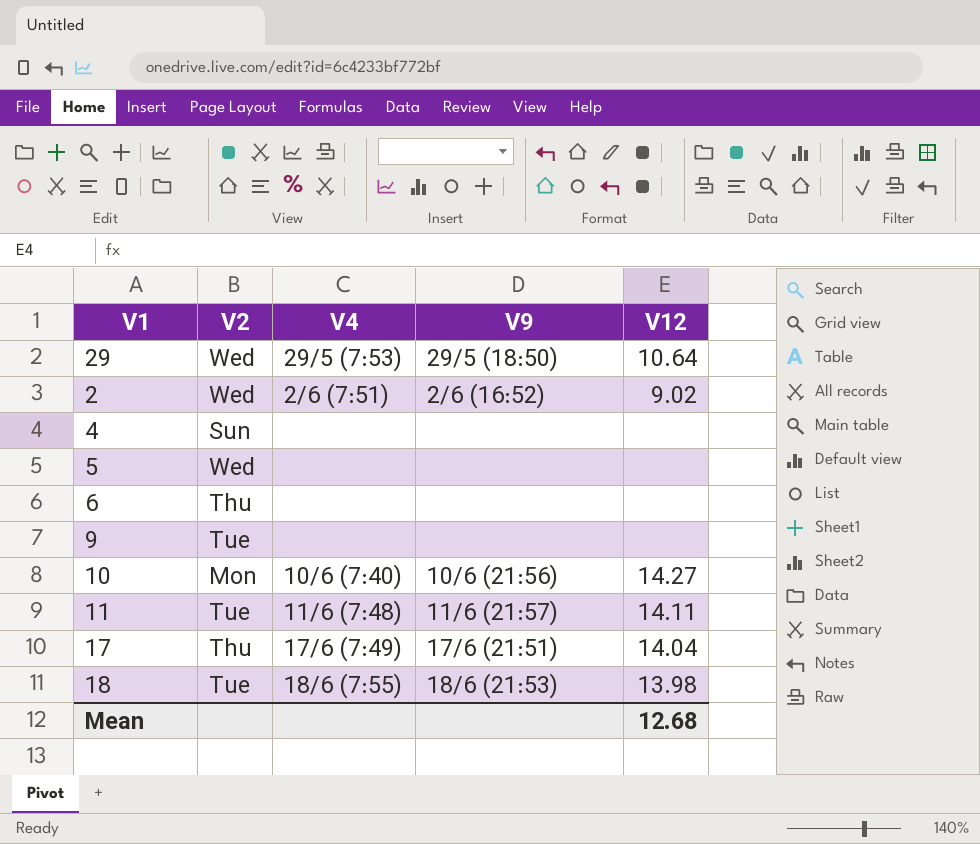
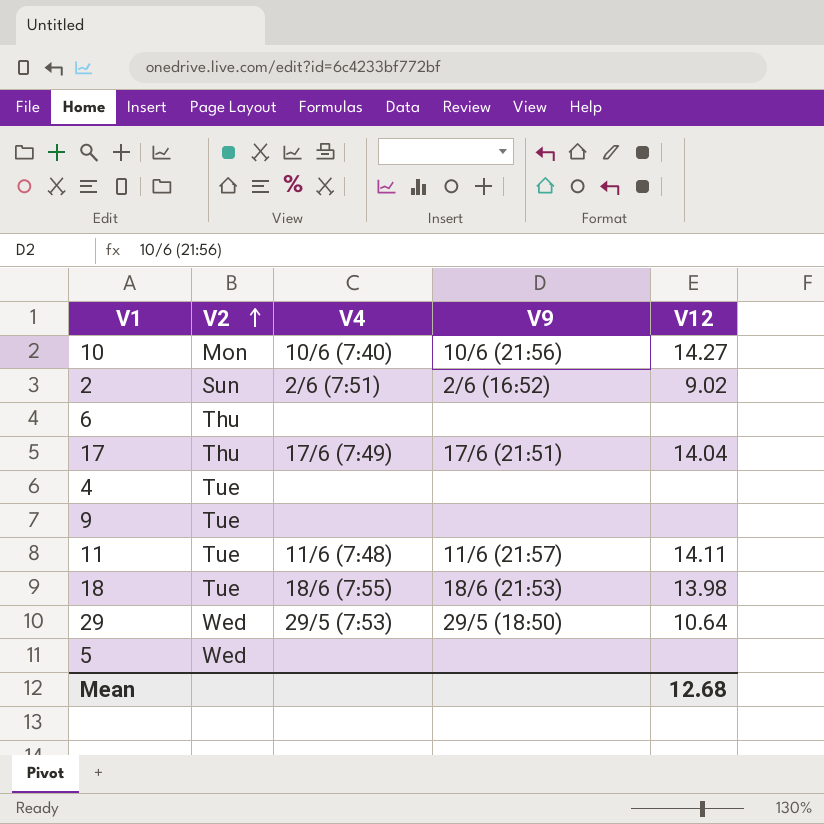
row order: none -> V2 ascending
2 | V2: Wed -> Sun
4 | V2: Sun -> Tue

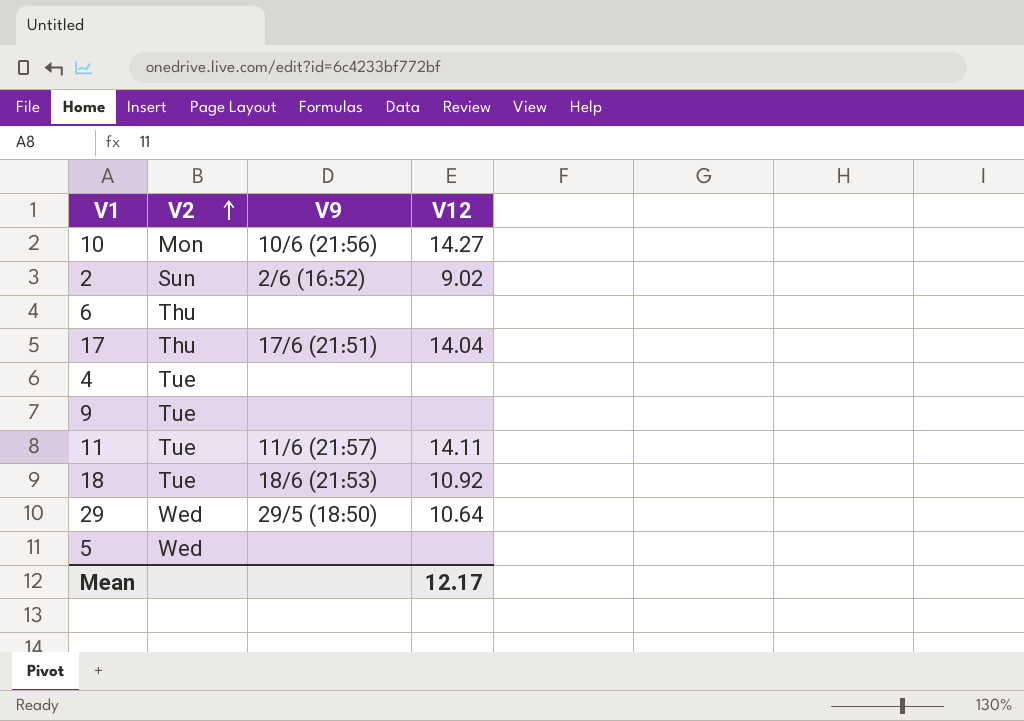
column V4 | position: 3 -> none
18 | V12: 13.98 -> 10.92
Mean | V12: 12.68 -> 12.17

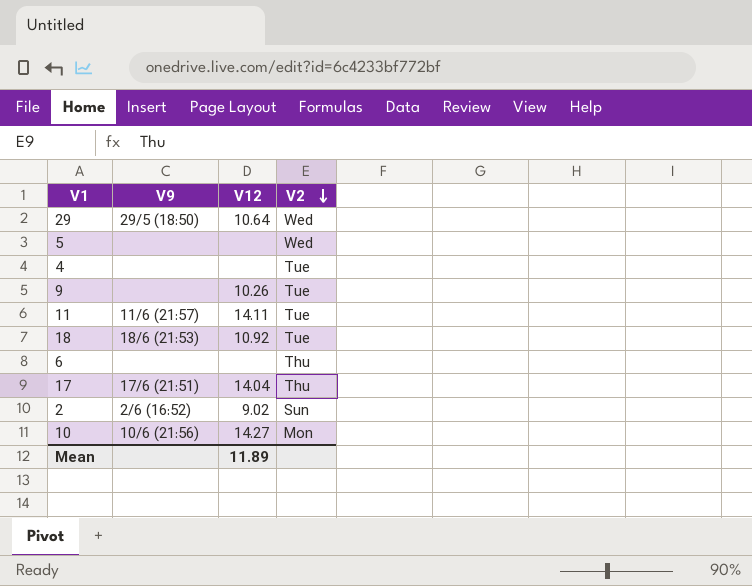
row order: V2 ascending -> V2 descending
column V2 | position: 2 -> 4
9 | V12: none -> 10.26
Mean | V12: 12.17 -> 11.89

